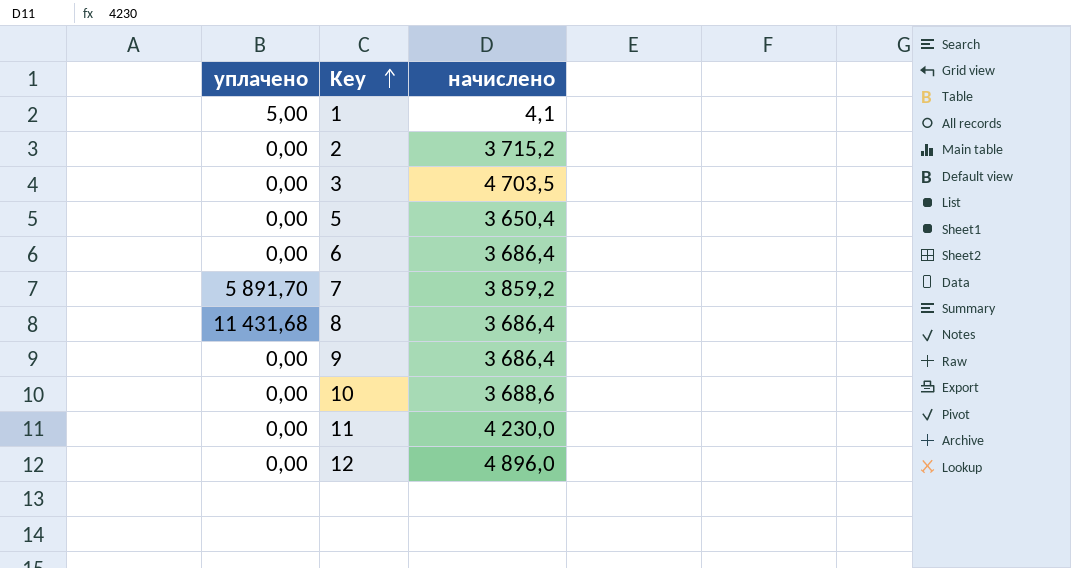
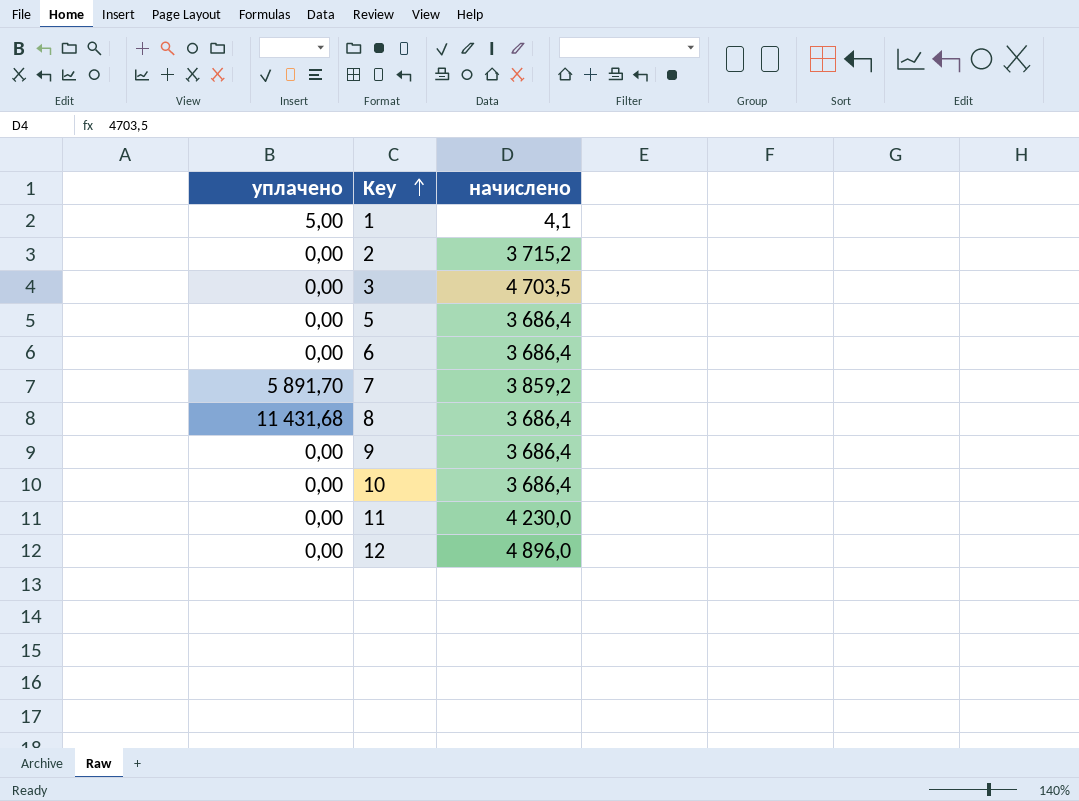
5 | начислено: 3 650,4 -> 3 686,4
10 | начислено: 3 688,6 -> 3 686,4

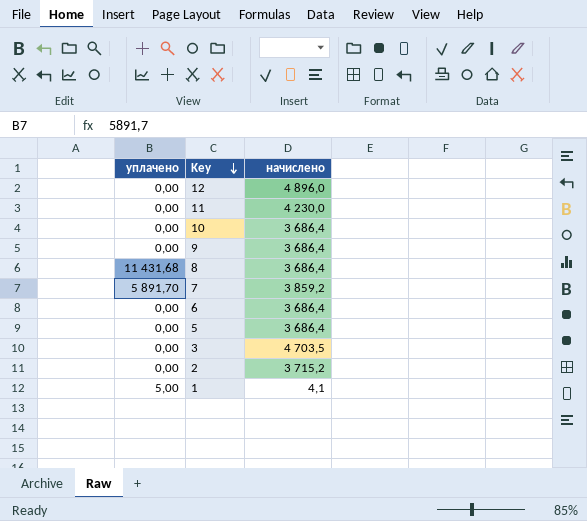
row order: Key ascending -> Key descending

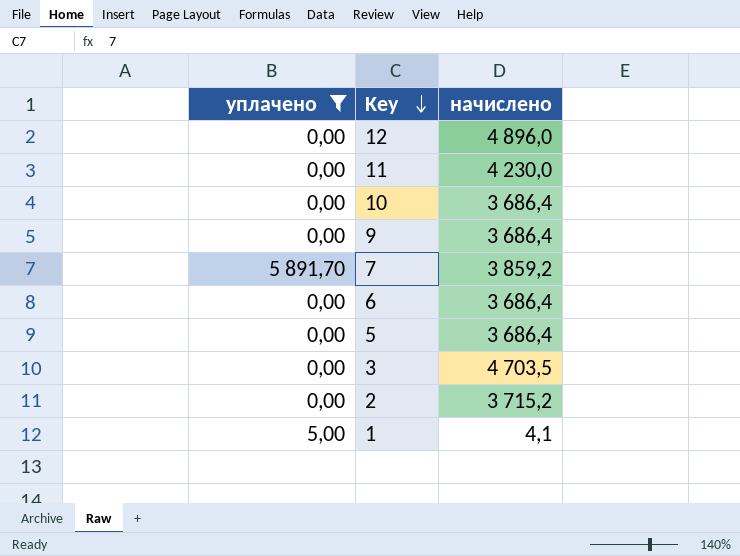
filter: none -> уплачено != 11 431,68

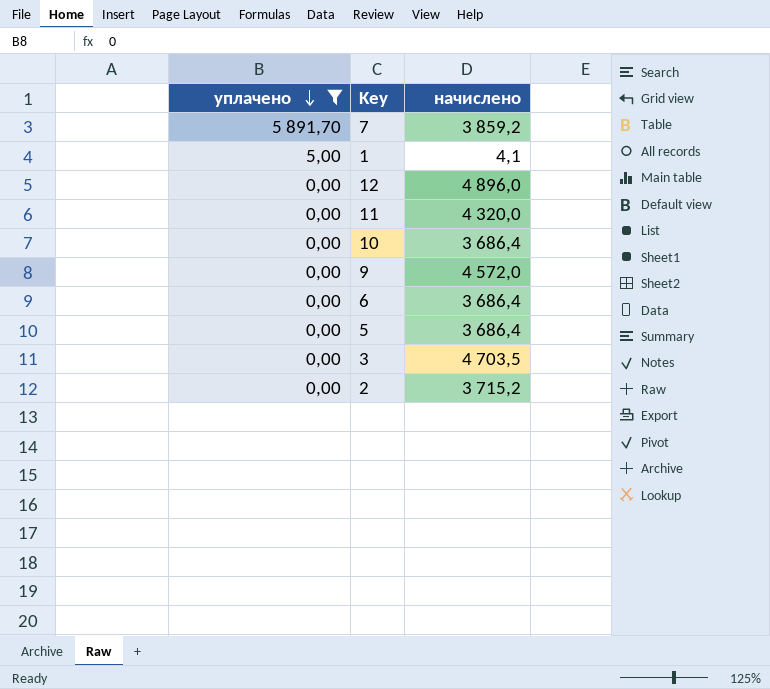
row order: Key descending -> уплачено descending
11 | начислено: 4 230,0 -> 4 320,0
9 | начислено: 3 686,4 -> 4 572,0

